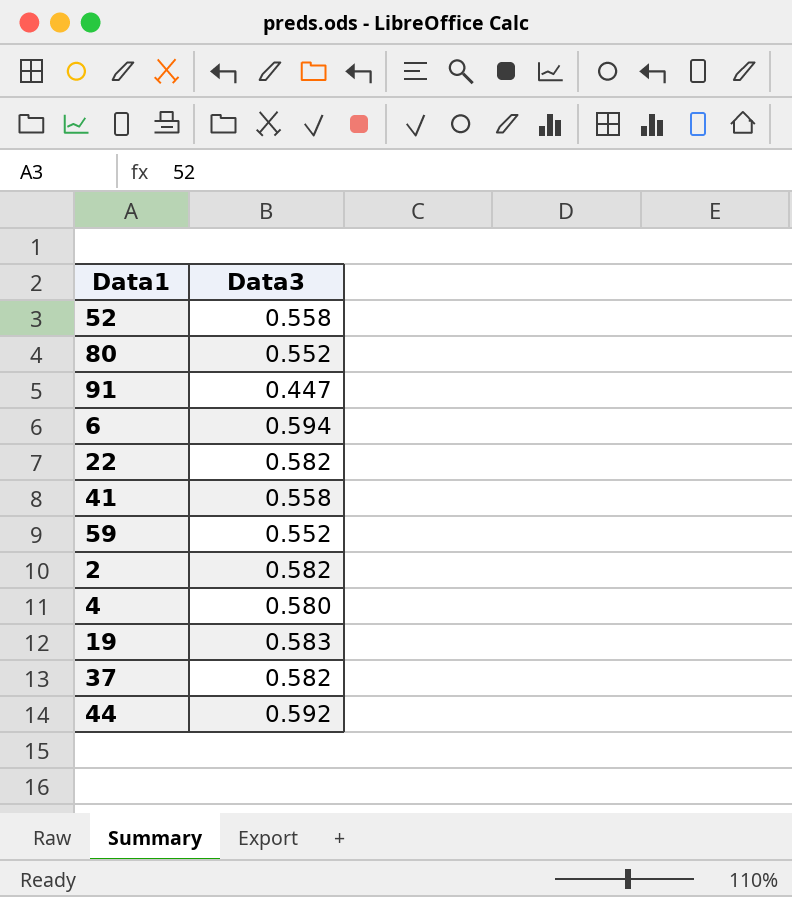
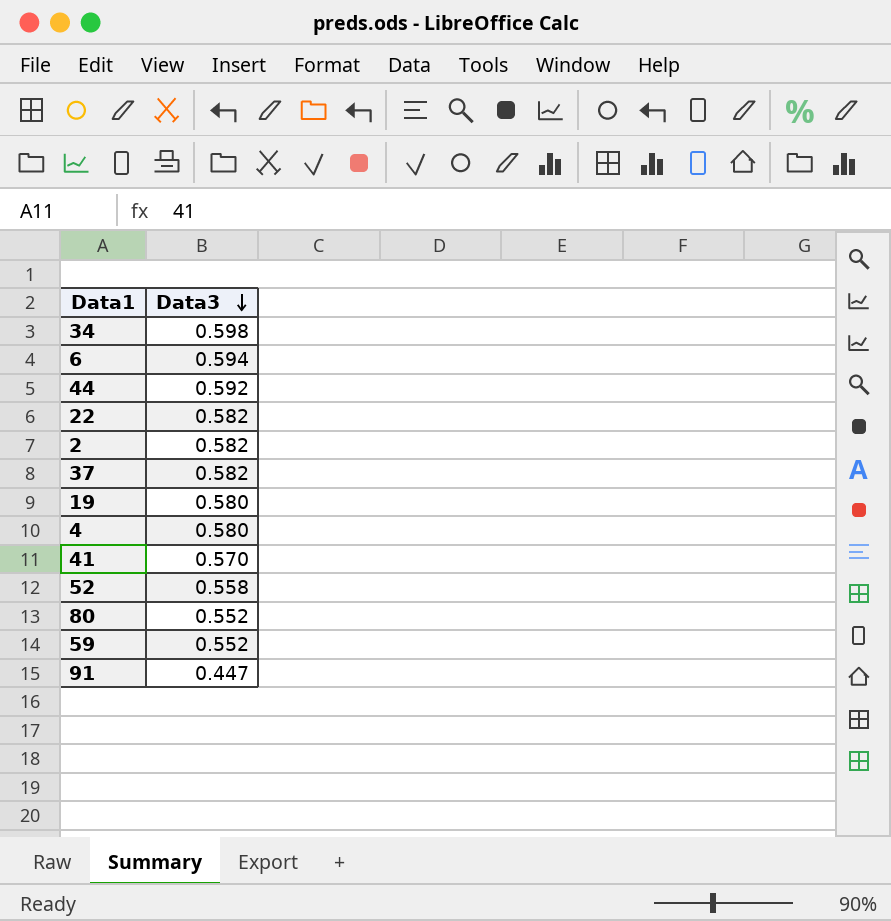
row order: none -> Data3 descending
row 34: none -> 0.598
19 | Data3: 0.583 -> 0.580
41 | Data3: 0.558 -> 0.570

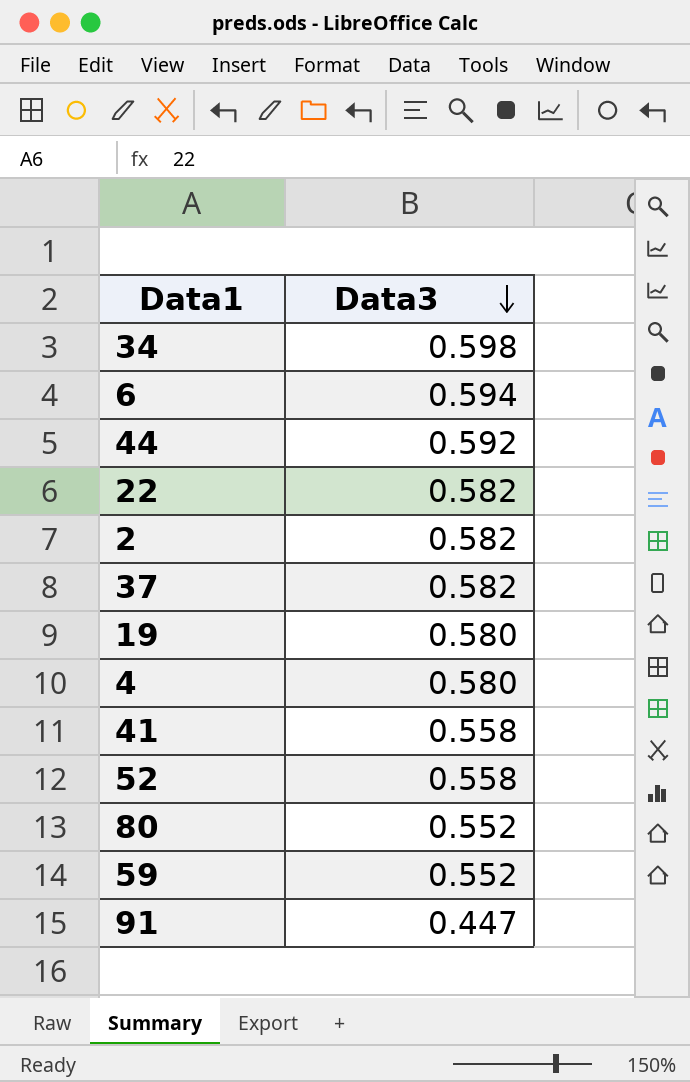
41 | Data3: 0.570 -> 0.558

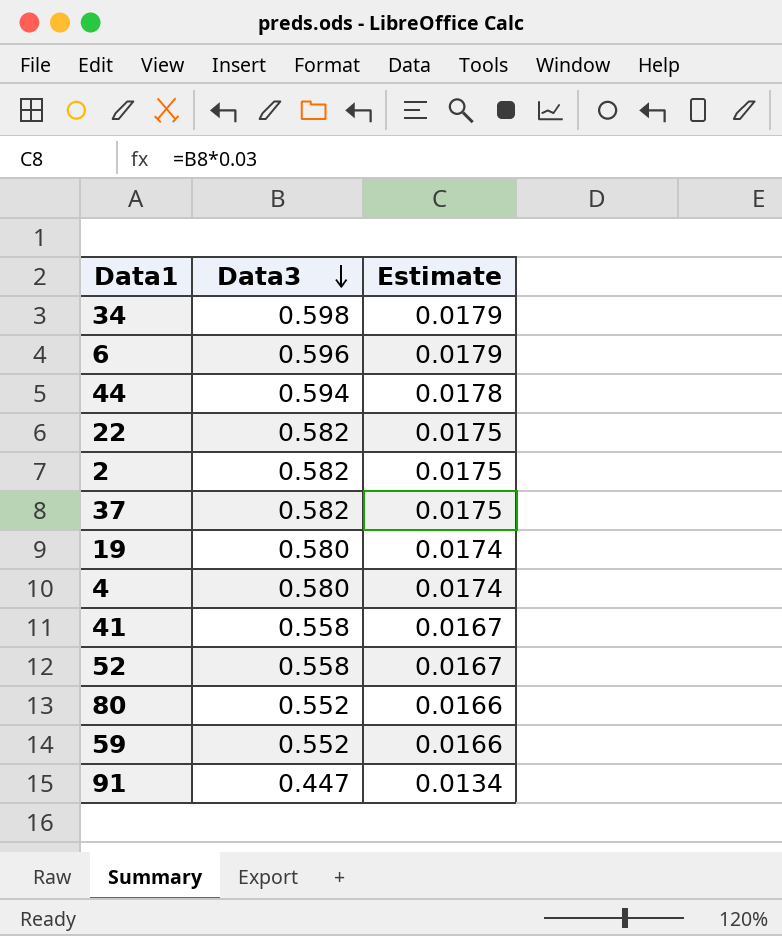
column Estimate | formula: none -> [Data3] * 0.03
6 | Data3: 0.594 -> 0.596
44 | Data3: 0.592 -> 0.594

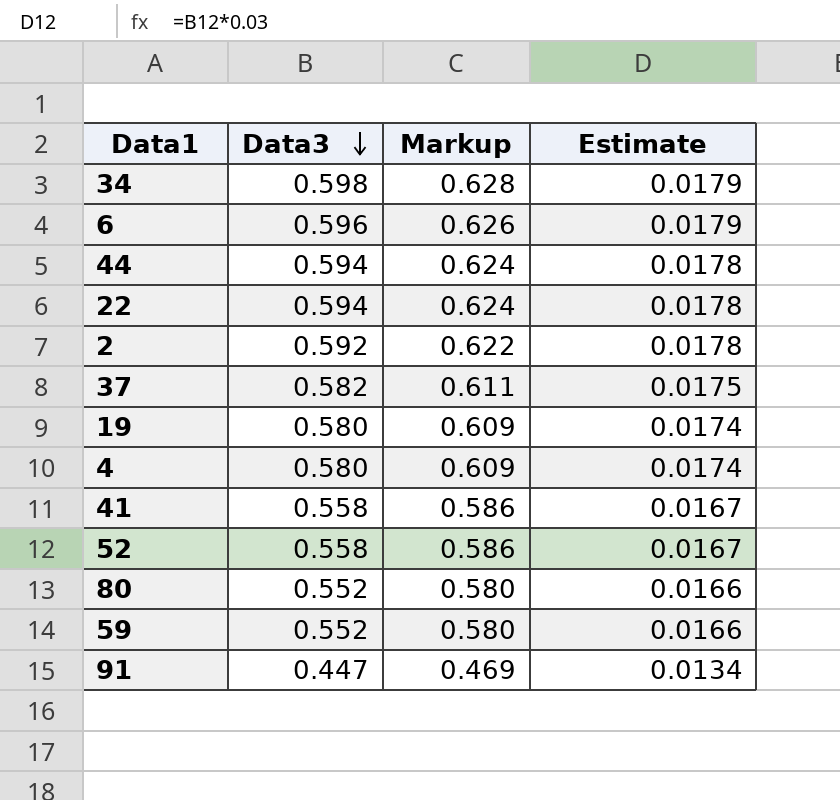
column Markup | formula: none -> [Data3] * 1.05
22 | Data3: 0.582 -> 0.594
22 | Estimate: 0.0175 -> 0.0178
2 | Data3: 0.582 -> 0.592
2 | Estimate: 0.0175 -> 0.0178

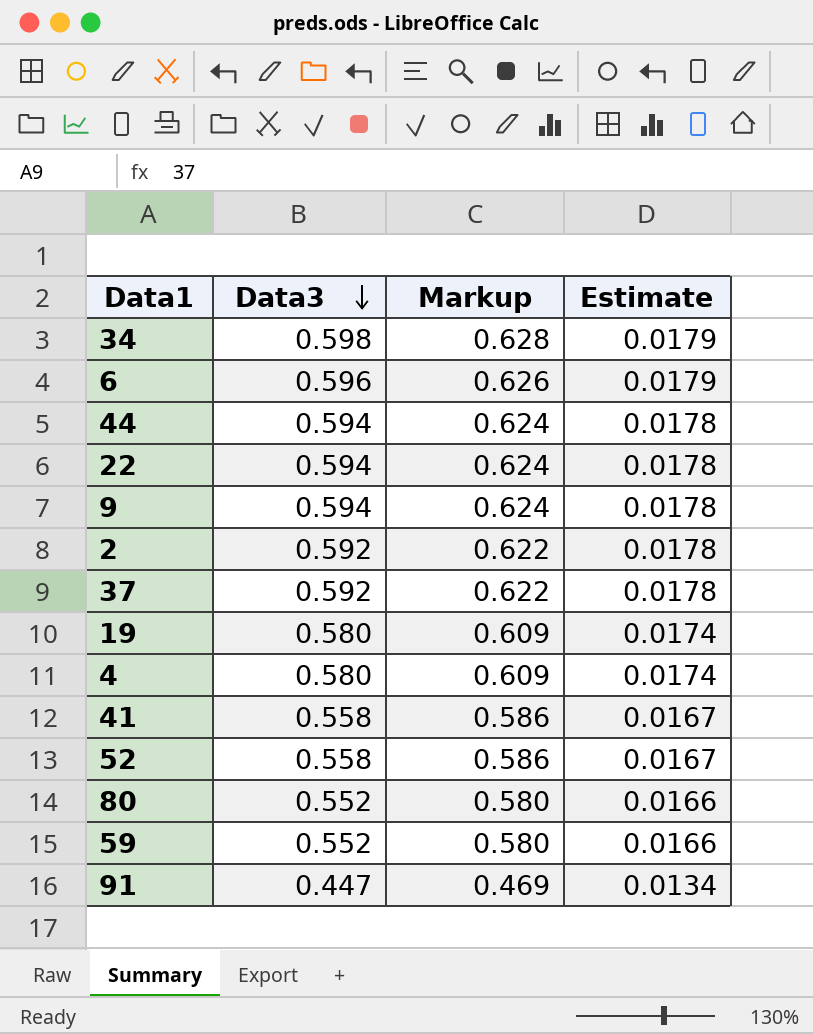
row 9: none -> 0.594 | 0.624 | 0.0178
37 | Data3: 0.582 -> 0.592
37 | Markup: 0.611 -> 0.622
37 | Estimate: 0.0175 -> 0.0178

